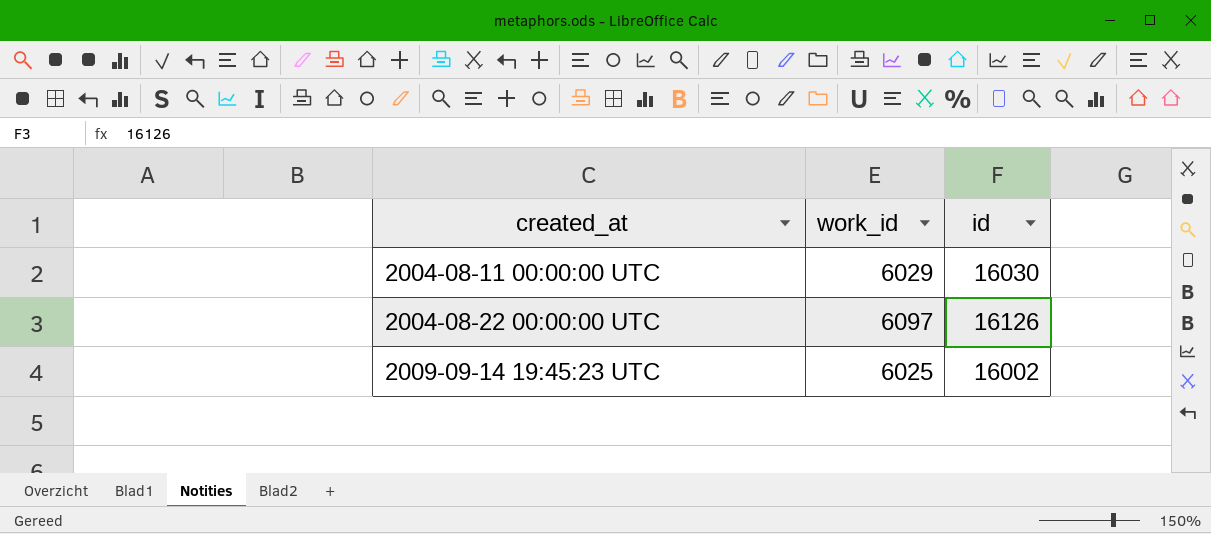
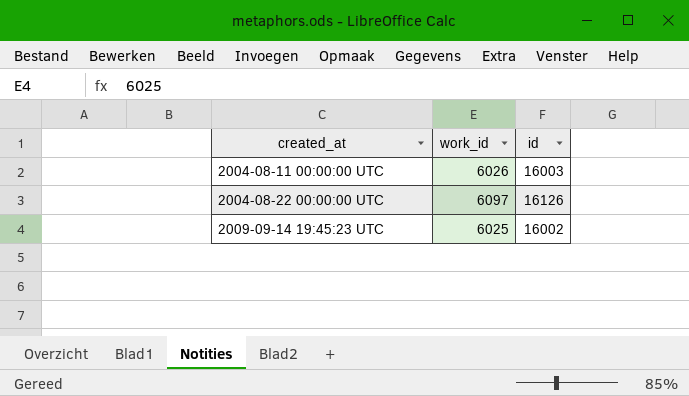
2004-08-11 00:00:00 UTC | work_id: 6029 -> 6026
2004-08-11 00:00:00 UTC | id: 16030 -> 16003

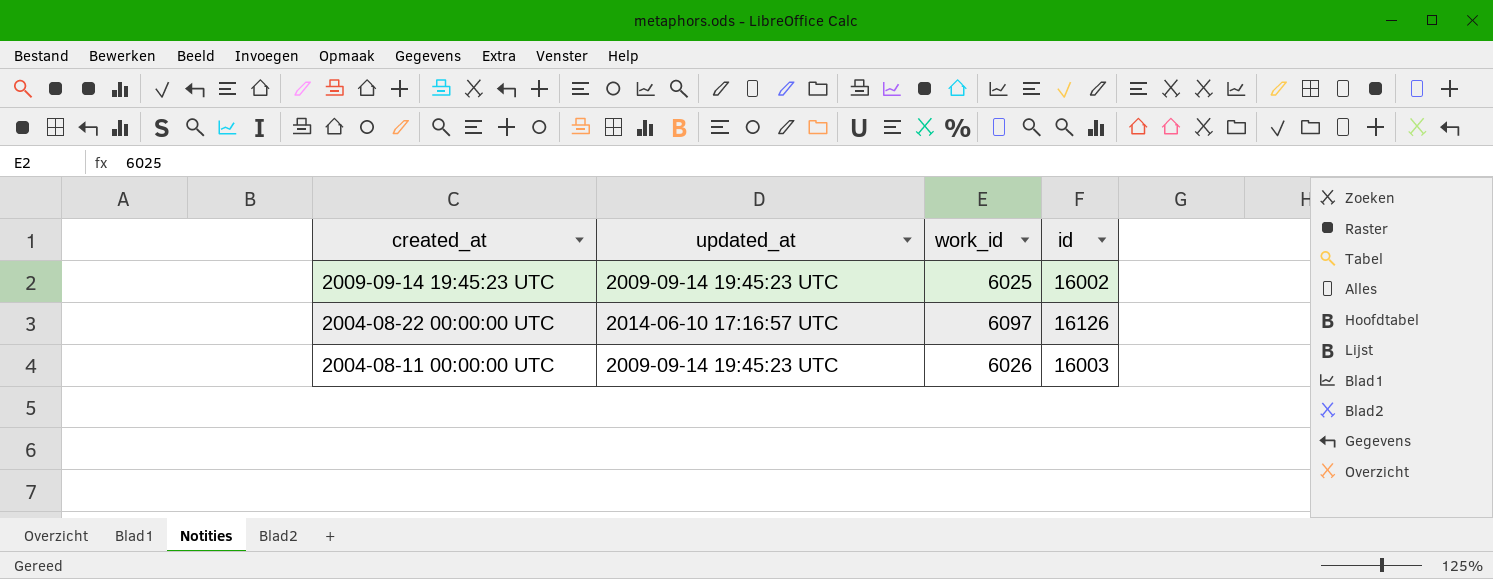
row order: created_at ascending -> created_at descending
column updated_at | position: none -> 2

